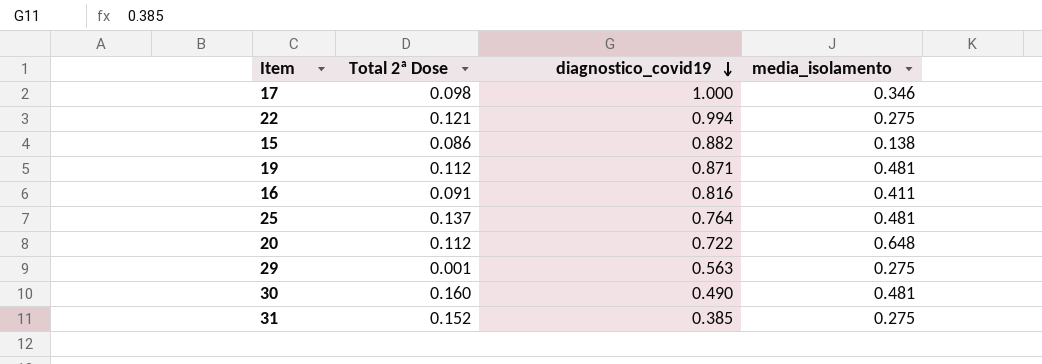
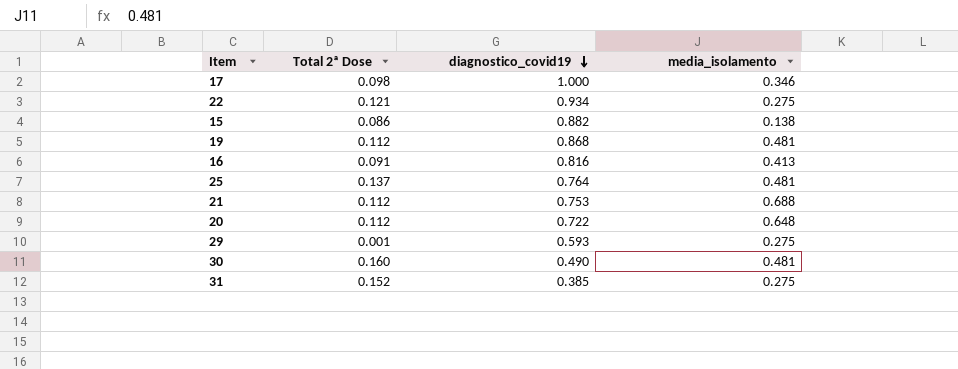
22 | diagnostico_covid19: 0.994 -> 0.934
19 | diagnostico_covid19: 0.871 -> 0.868
16 | media_isolamento: 0.411 -> 0.413
row 21: none -> 0.112 | 0.753 | 0.688
29 | diagnostico_covid19: 0.563 -> 0.593

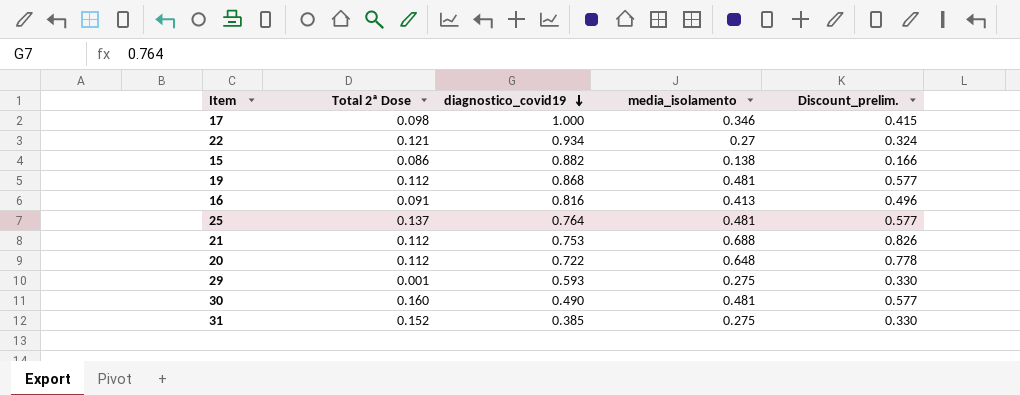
column Discount_prelim. | formula: none -> [media_isolamento] * 1.2
22 | media_isolamento: 0.275 -> 0.27

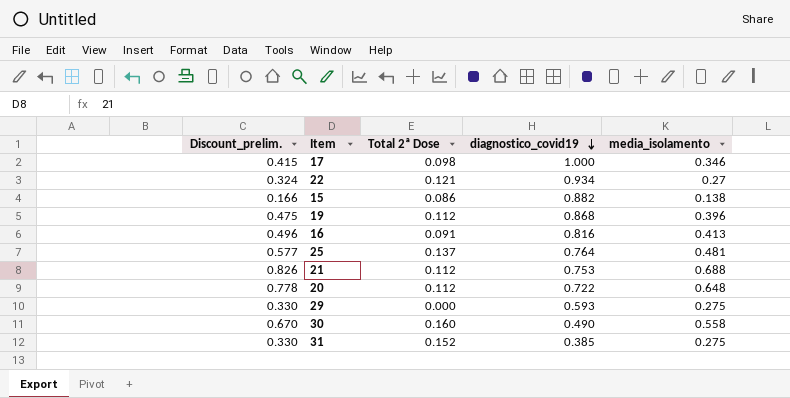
column Discount_prelim. | position: 5 -> 1
19 | Discount_prelim.: 0.577 -> 0.475
19 | media_isolamento: 0.481 -> 0.396
29 | Total 2ª Dose: 0.001 -> 0.000
30 | Discount_prelim.: 0.577 -> 0.670
30 | media_isolamento: 0.481 -> 0.558

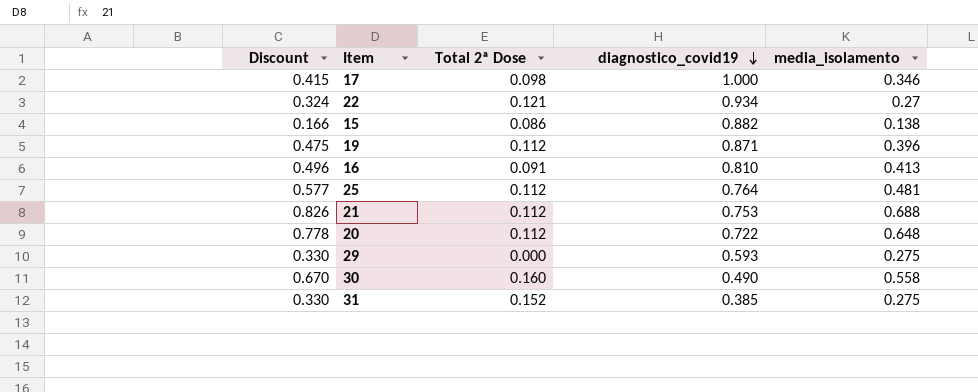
column name: Discount_prelim. -> Discount
19 | diagnostico_covid19: 0.868 -> 0.871
16 | diagnostico_covid19: 0.816 -> 0.810
25 | Total 2ª Dose: 0.137 -> 0.112

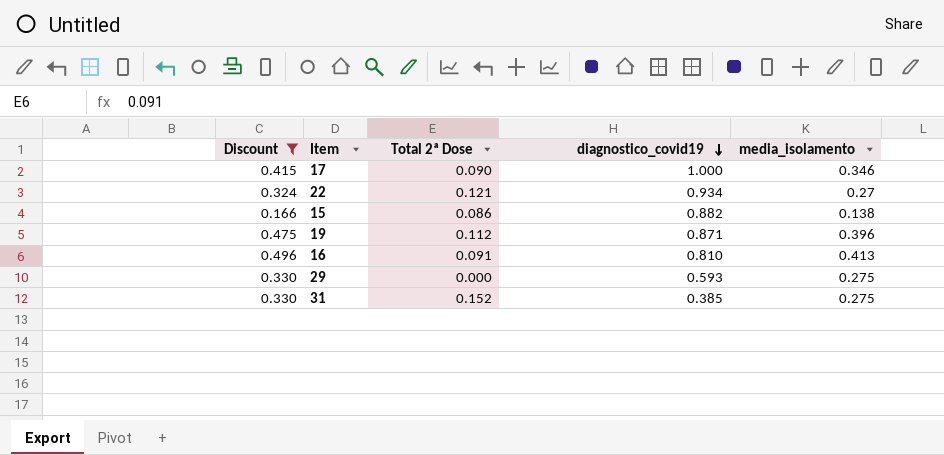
filter: none -> Discount <= 0.496
17 | Total 2ª Dose: 0.098 -> 0.090

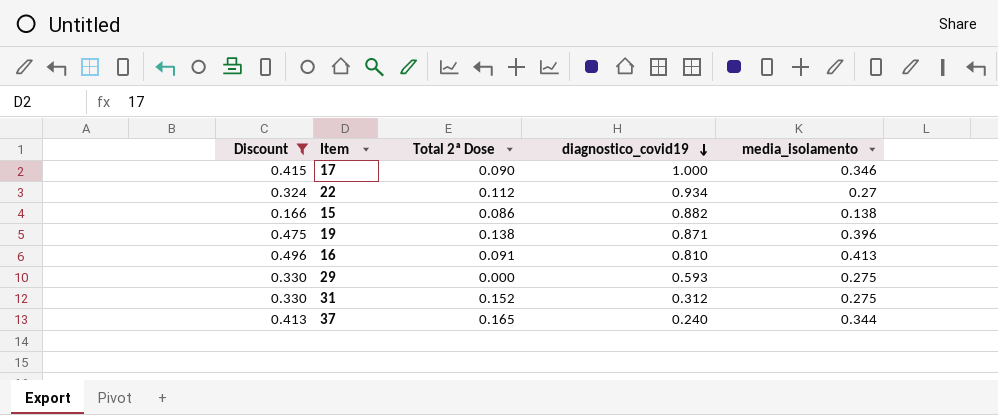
22 | Total 2ª Dose: 0.121 -> 0.112
19 | Total 2ª Dose: 0.112 -> 0.138
31 | diagnostico_covid19: 0.385 -> 0.312
row 37: none -> 0.413 | 0.165 | 0.240 | 0.344

